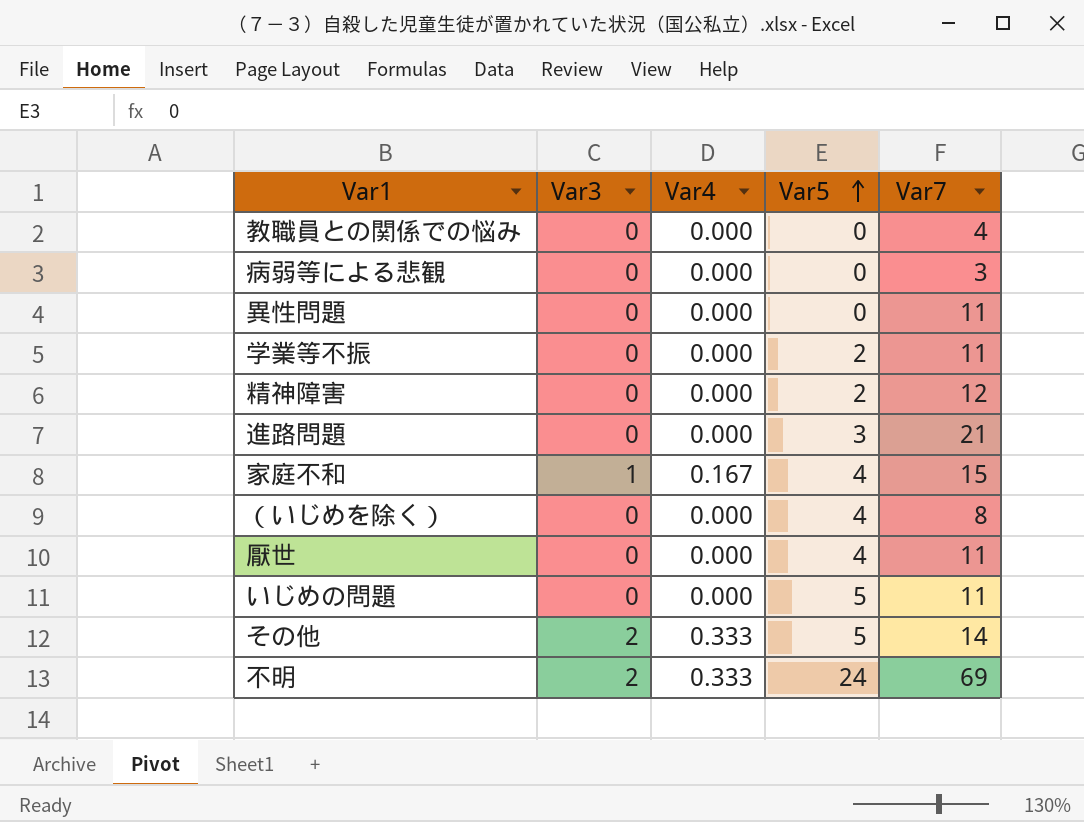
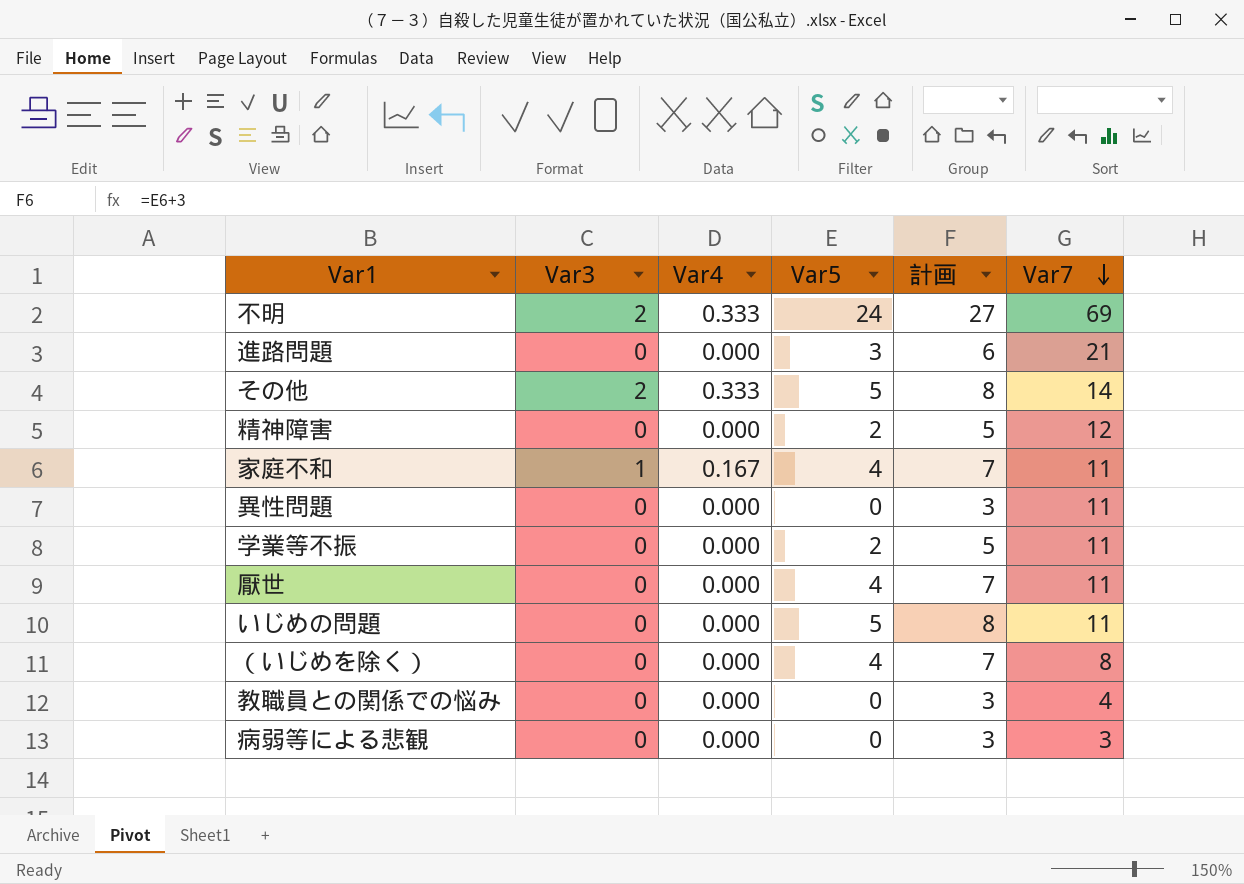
row order: Var5 ascending -> Var7 descending
column 計画 | formula: none -> [Var5] + 3
家庭不和 | Var7: 15 -> 11

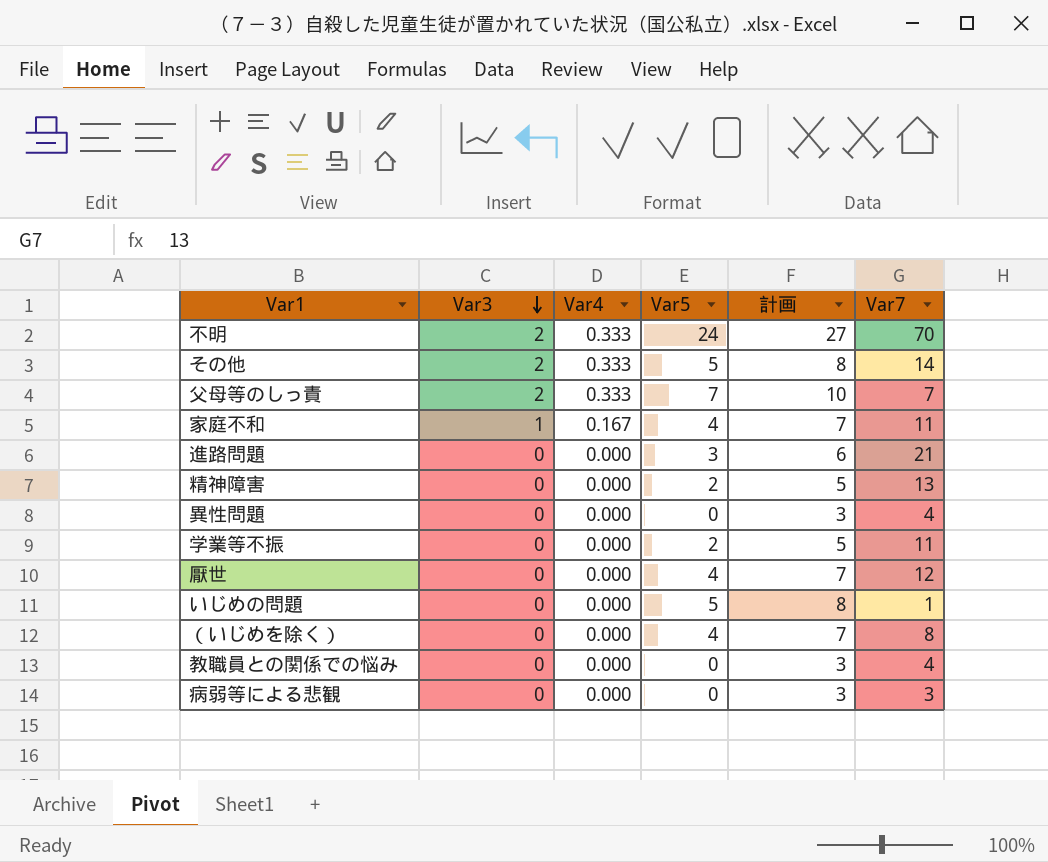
row order: Var7 descending -> Var3 descending
不明 | Var7: 69 -> 70
row 父母等のしっ責: none -> 2 | 0.333 | 7 | 10 | 7
精神障害 | Var7: 12 -> 13
異性問題 | Var7: 11 -> 4
厭世 | Var7: 11 -> 12
いじめの問題 | Var7: 11 -> 1

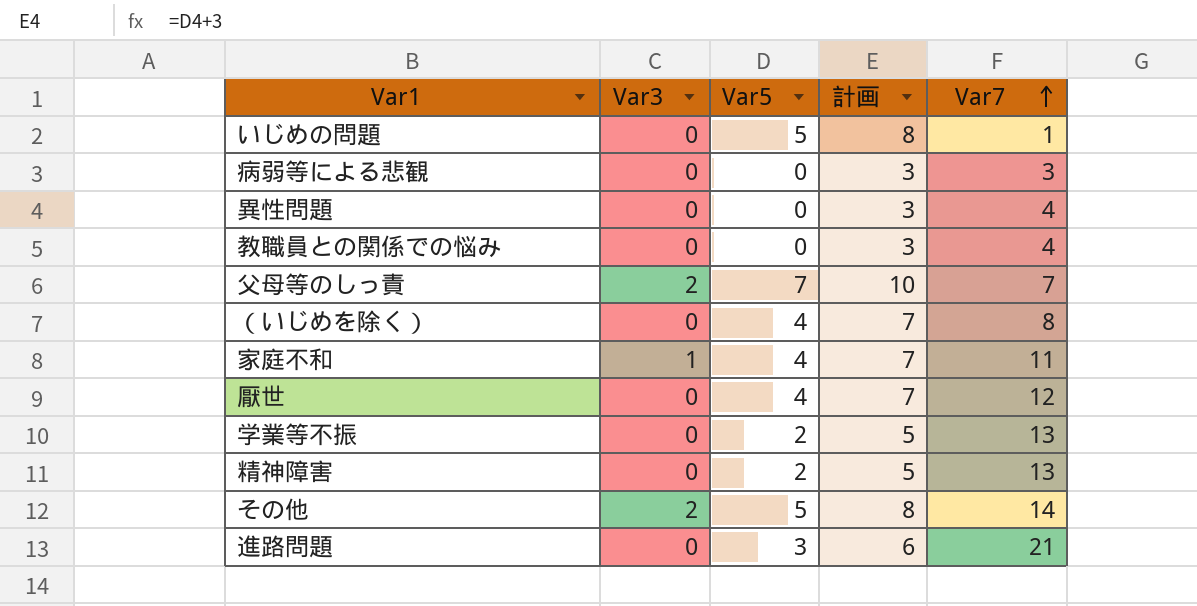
row order: Var3 descending -> Var7 ascending
column Var4 | position: 3 -> none
row 不明: 2 | 0.333 | 24 | 27 | 70 -> none
学業等不振 | Var7: 11 -> 13

